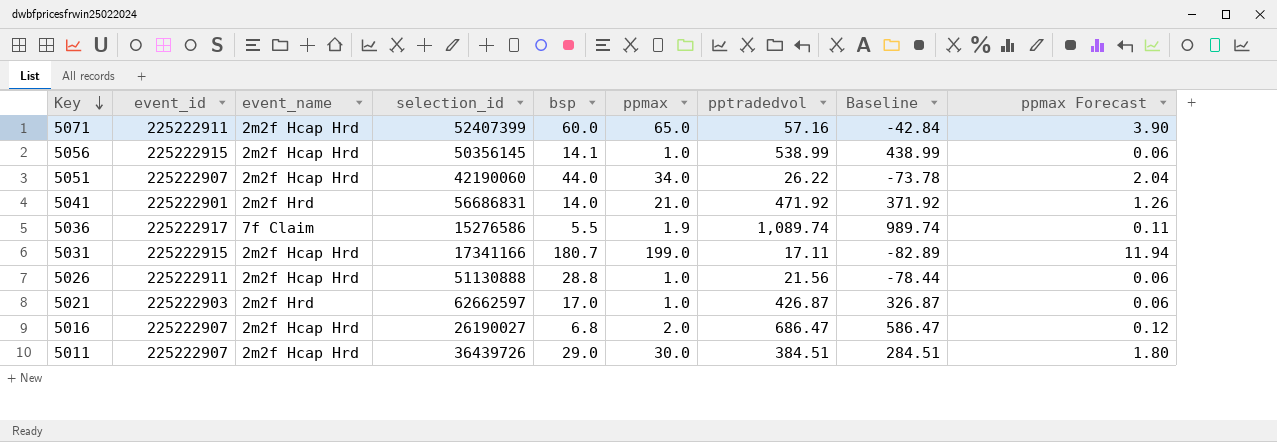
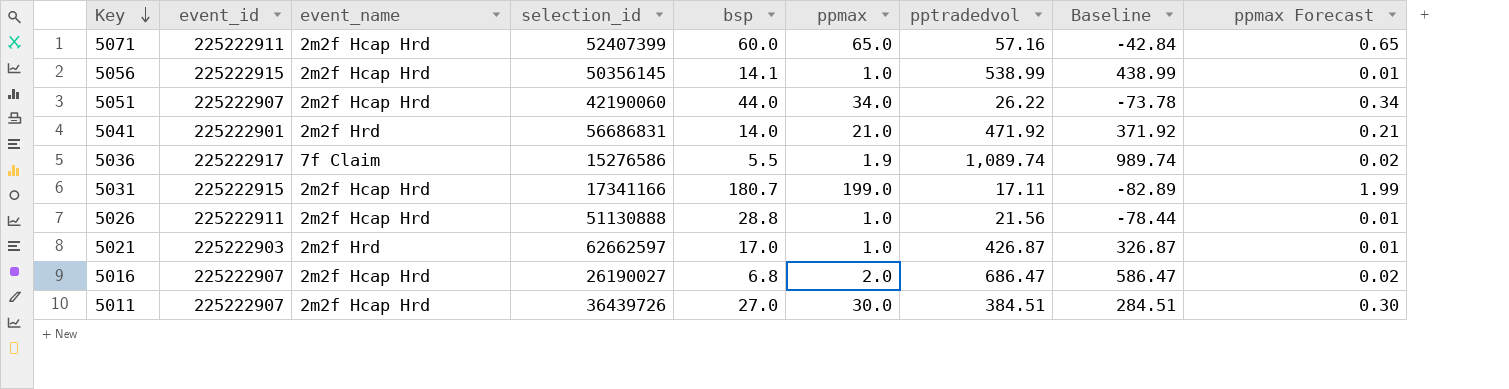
column ppmax Forecast | formula: [ppmax] * 0.06 -> [ppmax] * 0.01
5011 | bsp: 29.0 -> 27.0

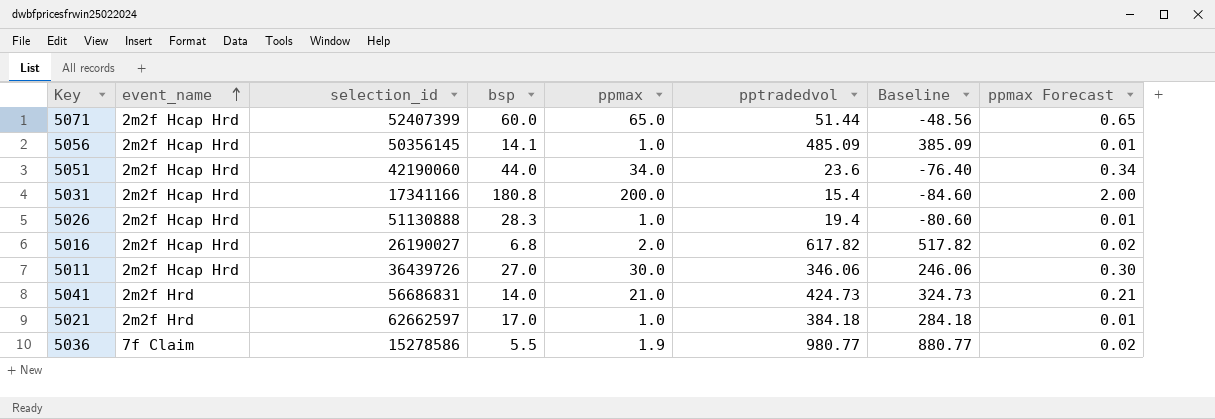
row order: Key descending -> event_name ascending
column event_id | position: 2 -> none
5071 | pptradedvol: 57.16 -> 51.44
5071 | Baseline: -42.84 -> -48.56
5056 | pptradedvol: 538.99 -> 485.09
5056 | Baseline: 438.99 -> 385.09
5051 | pptradedvol: 26.22 -> 23.6
5051 | Baseline: -73.78 -> -76.40
5031 | bsp: 180.7 -> 180.8
5031 | ppmax: 199.0 -> 200.0
5031 | pptradedvol: 17.11 -> 15.4
5031 | Baseline: -82.89 -> -84.60
5031 | ppmax Forecast: 1.99 -> 2.00
5026 | bsp: 28.8 -> 28.3
5026 | pptradedvol: 21.56 -> 19.4
5026 | Baseline: -78.44 -> -80.60
5016 | pptradedvol: 686.47 -> 617.82
5016 | Baseline: 586.47 -> 517.82
5011 | pptradedvol: 384.51 -> 346.06
5011 | Baseline: 284.51 -> 246.06
5041 | pptradedvol: 471.92 -> 424.73
5041 | Baseline: 371.92 -> 324.73
5021 | pptradedvol: 426.87 -> 384.18
5021 | Baseline: 326.87 -> 284.18
5036 | selection_id: 15276586 -> 15278586
5036 | pptradedvol: 1,089.74 -> 980.77
5036 | Baseline: 989.74 -> 880.77

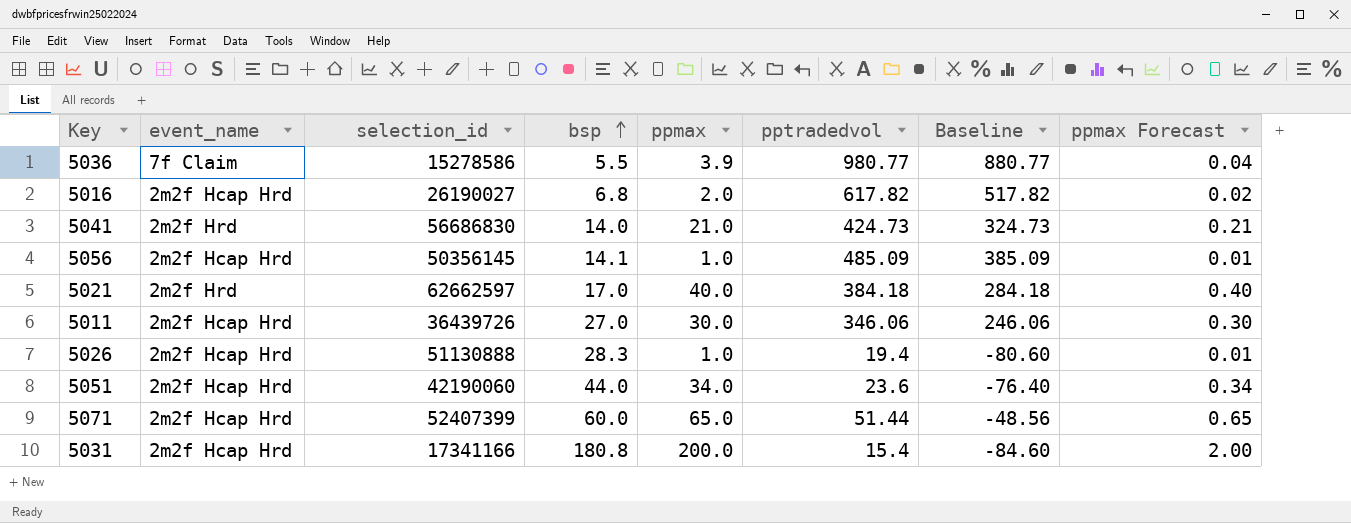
row order: event_name ascending -> bsp ascending
5036 | ppmax: 1.9 -> 3.9
5036 | ppmax Forecast: 0.02 -> 0.04
5041 | selection_id: 56686831 -> 56686830
5021 | ppmax: 1.0 -> 40.0
5021 | ppmax Forecast: 0.01 -> 0.40

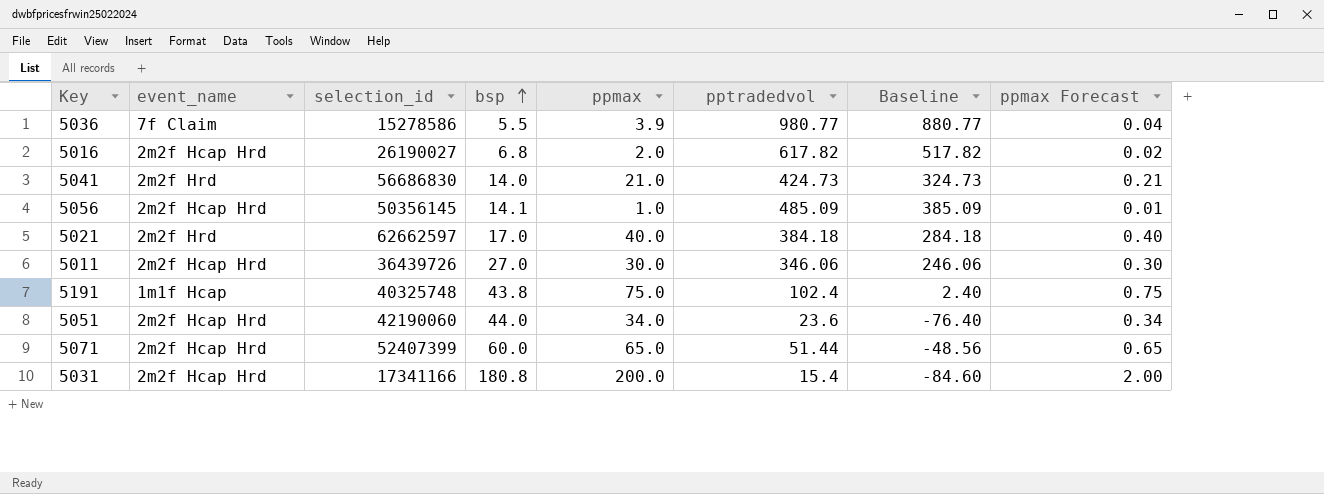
row 5026: 2m2f Hcap Hrd | 51130888 | 28.3 | 1.0 | 19.4 | -80.60 | 0.01 -> none
row 5191: none -> 1m1f Hcap | 40325748 | 43.8 | 75.0 | 102.4 | 2.40 | 0.75

